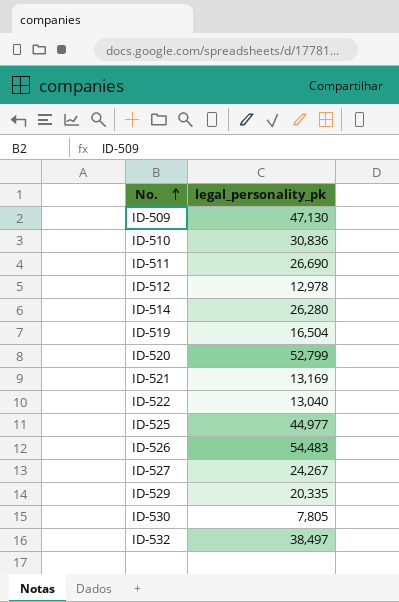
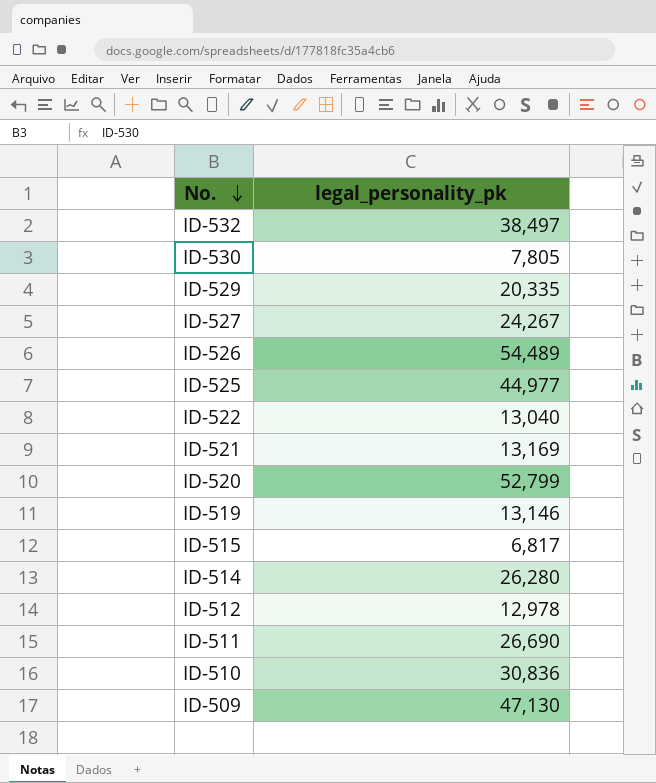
row order: No. ascending -> No. descending
ID-526 | legal_personality_pk: 54,483 -> 54,489
ID-519 | legal_personality_pk: 16,504 -> 13,146
row ID-515: none -> 6,817

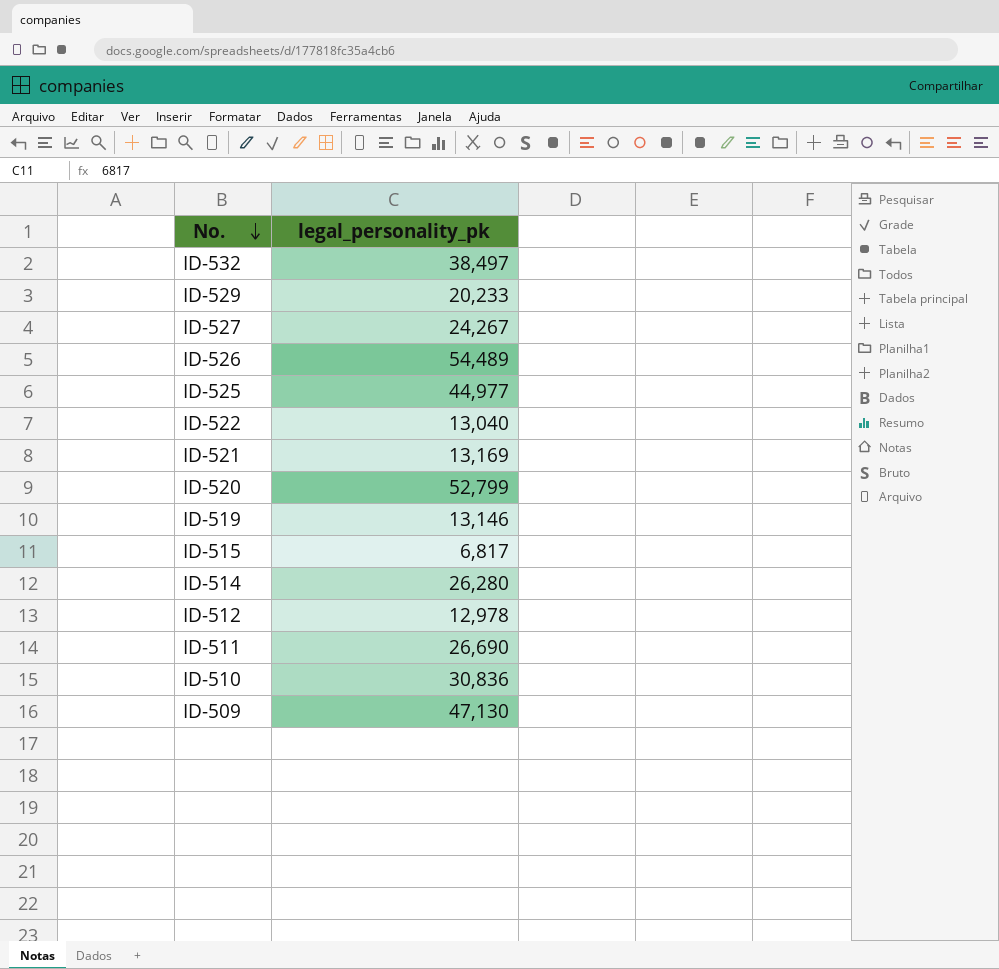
row ID-530: 7,805 -> none
ID-529 | legal_personality_pk: 20,335 -> 20,233

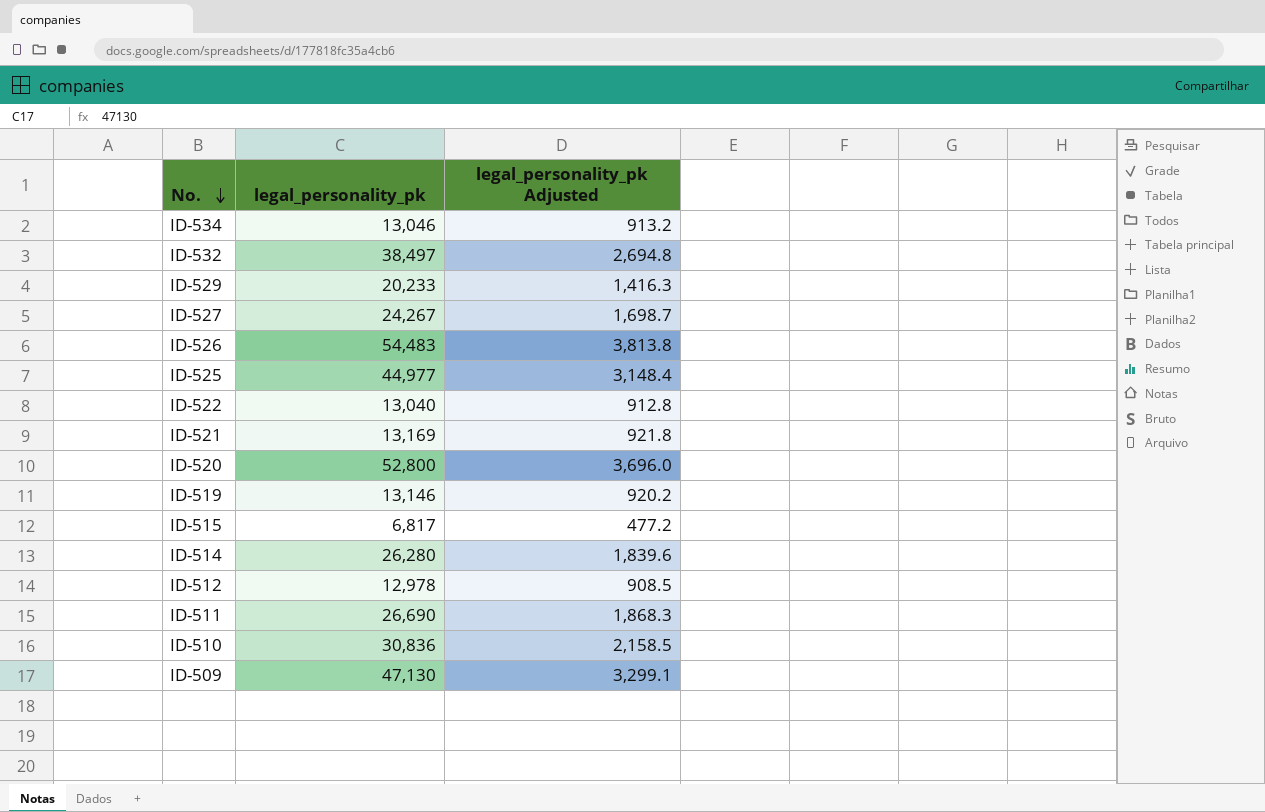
column legal_personality_pk Adjusted | formula: none -> [legal_personality_pk] * 0.07
row ID-534: none -> 13,046 | 913.2
ID-526 | legal_personality_pk: 54,489 -> 54,483
ID-520 | legal_personality_pk: 52,799 -> 52,800

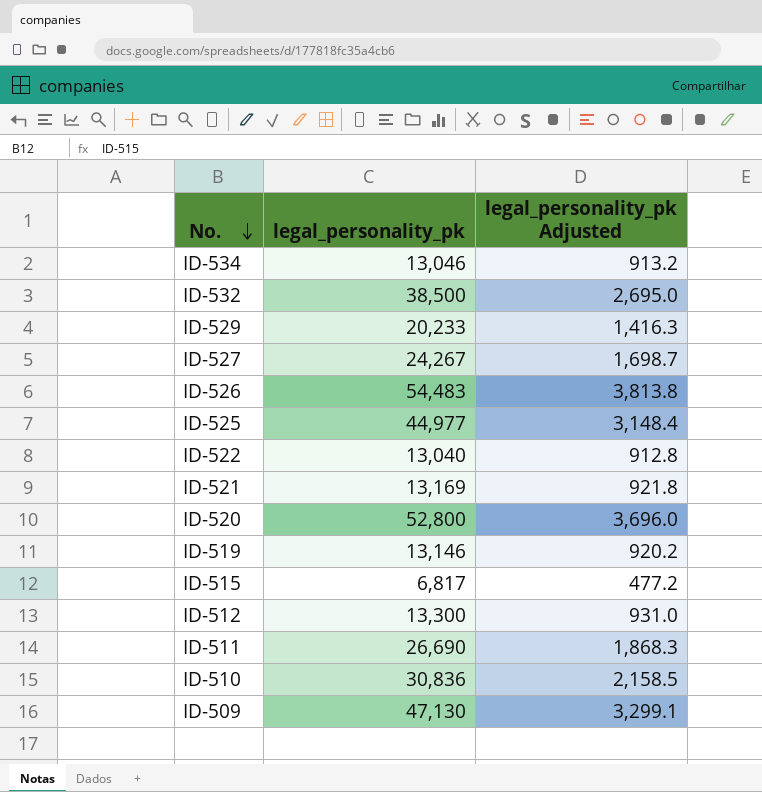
row ID-514: 26,280 | 1,839.6 -> none
ID-532 | legal_personality_pk: 38,497 -> 38,500
ID-532 | legal_personality_pk Adjusted: 2,694.8 -> 2,695.0
ID-512 | legal_personality_pk: 12,978 -> 13,300
ID-512 | legal_personality_pk Adjusted: 908.5 -> 931.0

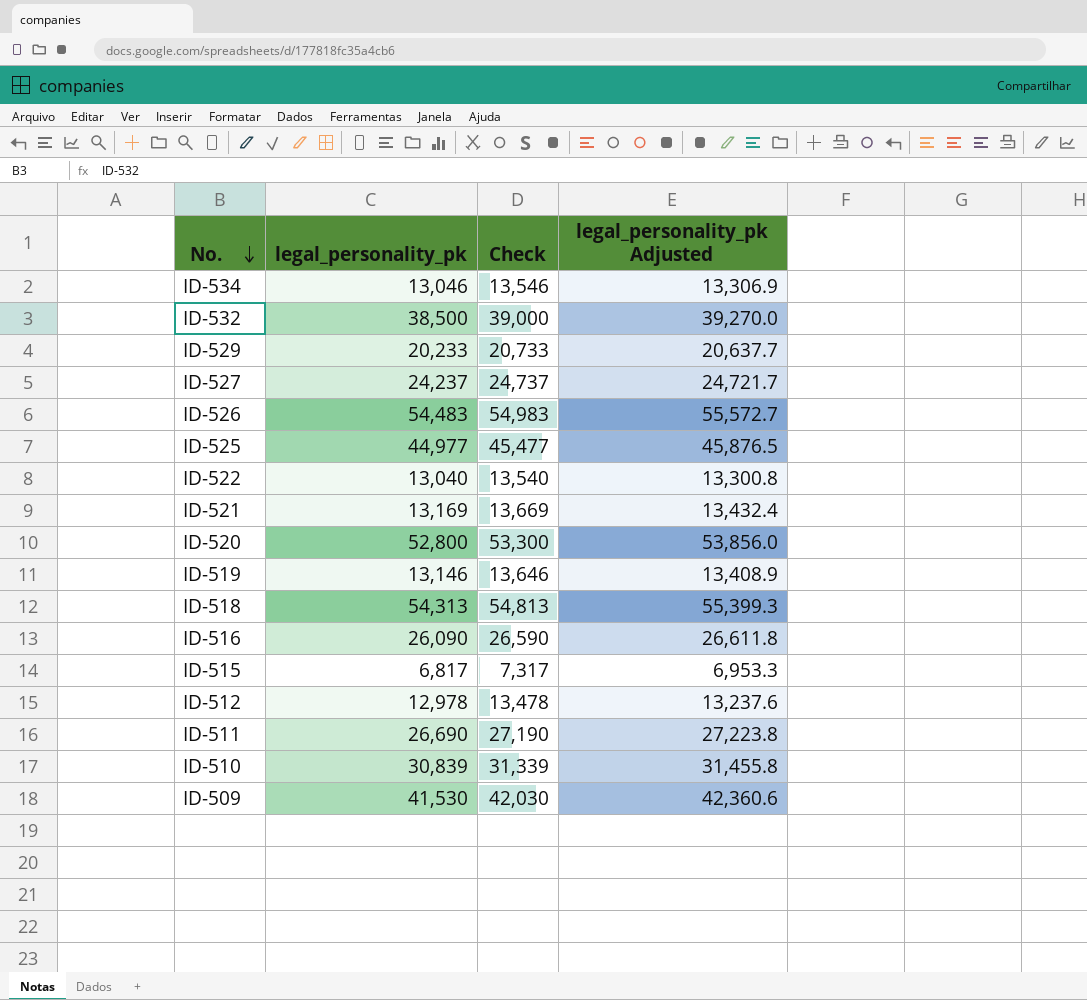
column Check | formula: none -> [legal_personality_pk] + 500
column legal_personality_pk Adjusted | formula: [legal_personality_pk] * 0.07 -> [legal_personality_pk] * 1.02
ID-527 | legal_personality_pk: 24,267 -> 24,237
row ID-518: none -> 54,313 | 54,813 | 55,399.3
row ID-516: none -> 26,090 | 26,590 | 26,611.8
ID-512 | legal_personality_pk: 13,300 -> 12,978
ID-510 | legal_personality_pk: 30,836 -> 30,839
ID-509 | legal_personality_pk: 47,130 -> 41,530

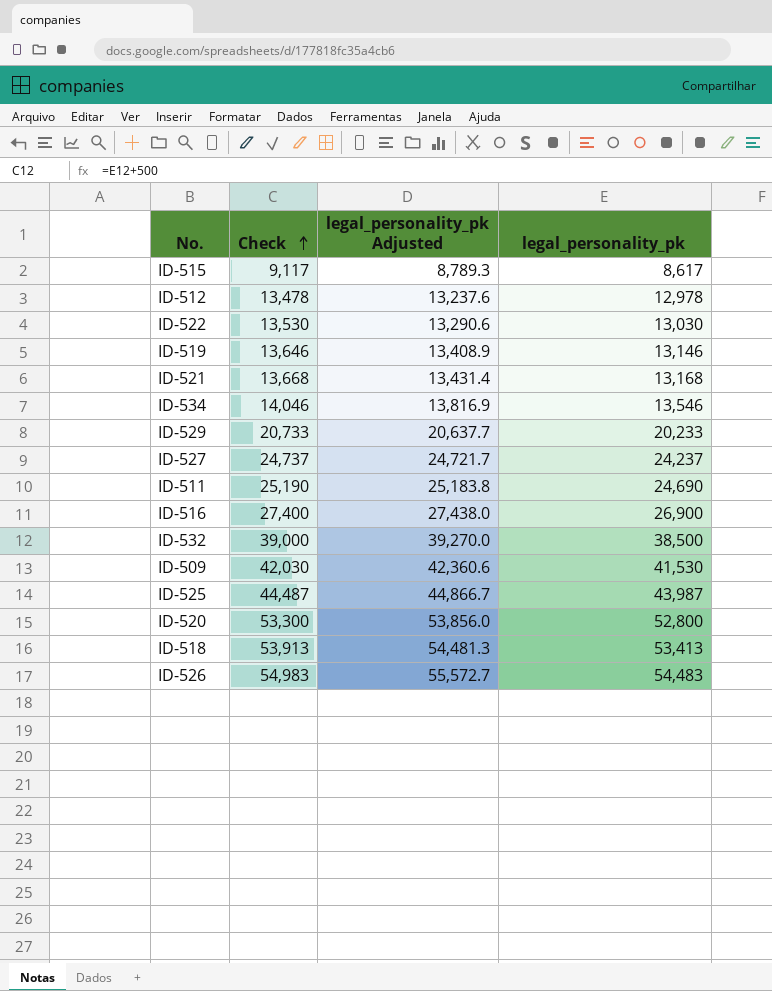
row order: No. descending -> Check ascending
column legal_personality_pk | position: 2 -> 4
row ID-510: 30,839 | 31,339 | 31,455.8 -> none
ID-515 | Check: 7,317 -> 9,117
ID-515 | legal_personality_pk Adjusted: 6,953.3 -> 8,789.3
ID-515 | legal_personality_pk: 6,817 -> 8,617
ID-522 | Check: 13,540 -> 13,530
ID-522 | legal_personality_pk Adjusted: 13,300.8 -> 13,290.6
ID-522 | legal_personality_pk: 13,040 -> 13,030
ID-521 | Check: 13,669 -> 13,668
ID-521 | legal_personality_pk Adjusted: 13,432.4 -> 13,431.4
ID-521 | legal_personality_pk: 13,169 -> 13,168
ID-534 | Check: 13,546 -> 14,046
ID-534 | legal_personality_pk Adjusted: 13,306.9 -> 13,816.9
ID-534 | legal_personality_pk: 13,046 -> 13,546
ID-511 | Check: 27,190 -> 25,190
ID-511 | legal_personality_pk Adjusted: 27,223.8 -> 25,183.8
ID-511 | legal_personality_pk: 26,690 -> 24,690
ID-516 | Check: 26,590 -> 27,400
ID-516 | legal_personality_pk Adjusted: 26,611.8 -> 27,438.0
ID-516 | legal_personality_pk: 26,090 -> 26,900
ID-525 | Check: 45,477 -> 44,487
ID-525 | legal_personality_pk Adjusted: 45,876.5 -> 44,866.7
ID-525 | legal_personality_pk: 44,977 -> 43,987
ID-518 | Check: 54,813 -> 53,913
ID-518 | legal_personality_pk Adjusted: 55,399.3 -> 54,481.3
ID-518 | legal_personality_pk: 54,313 -> 53,413

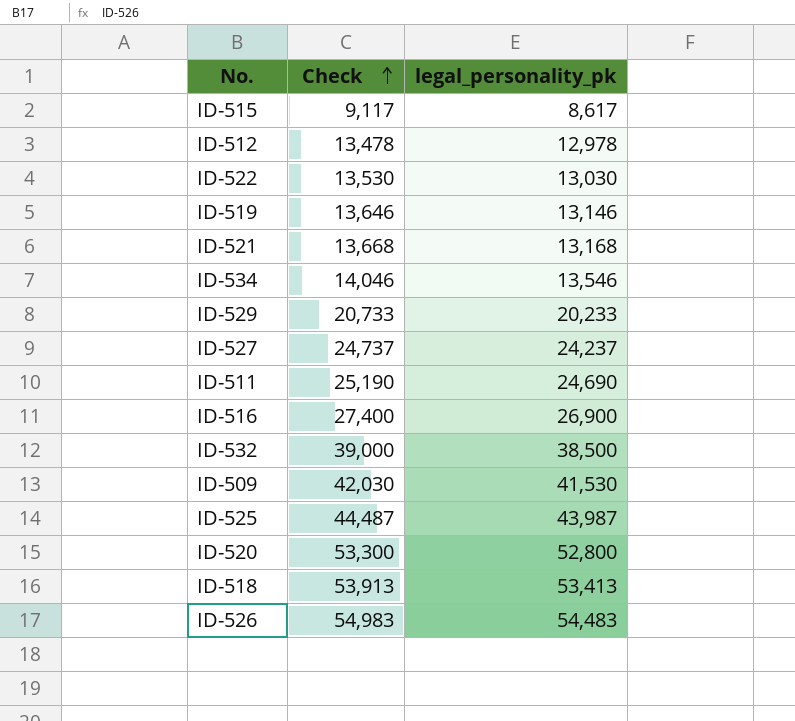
column legal_personality_pk Adjusted | formula: [legal_personality_pk] * 1.02 -> none

